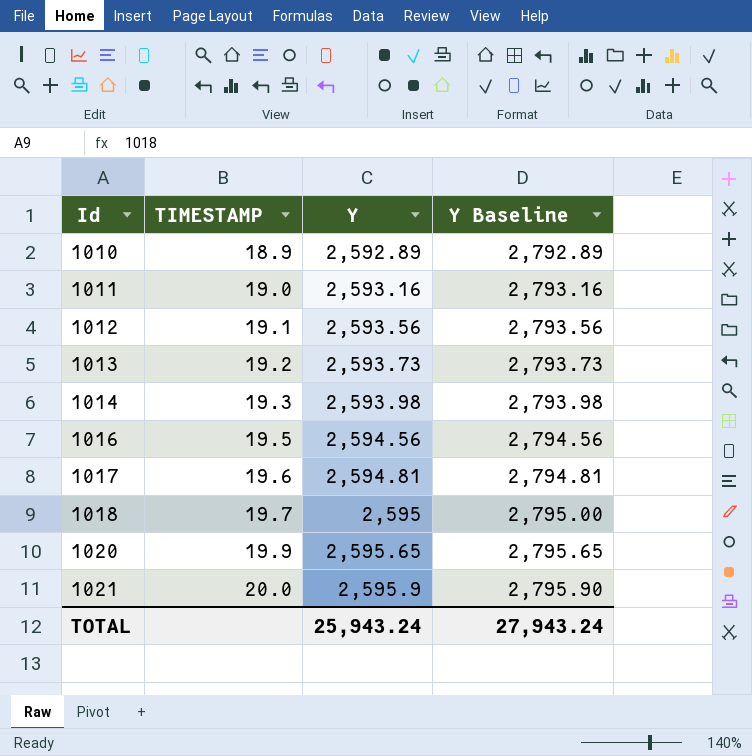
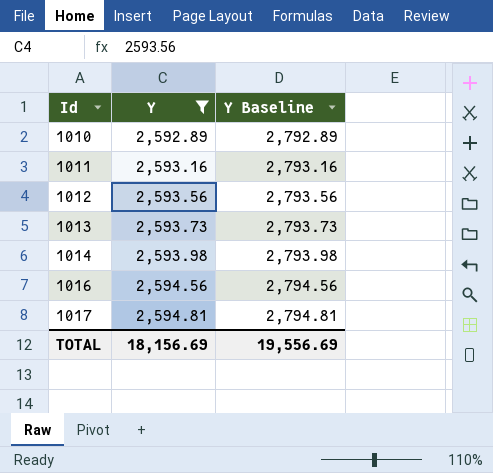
filter: none -> Y <= 2,594.81
column TIMESTAMP | position: 2 -> none
TOTAL | Y: 25,943.24 -> 18,156.69
TOTAL | Y Baseline: 27,943.24 -> 19,556.69

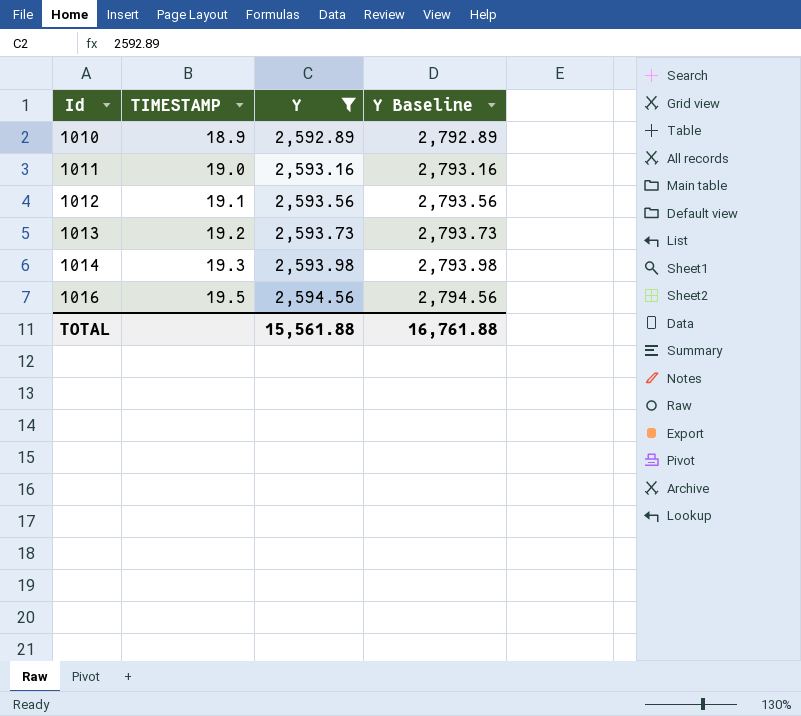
column TIMESTAMP | position: none -> 2
row 1017: 2,594.81 | 2,794.81 -> none
TOTAL | Y: 18,156.69 -> 15,561.88
TOTAL | Y Baseline: 19,556.69 -> 16,761.88

